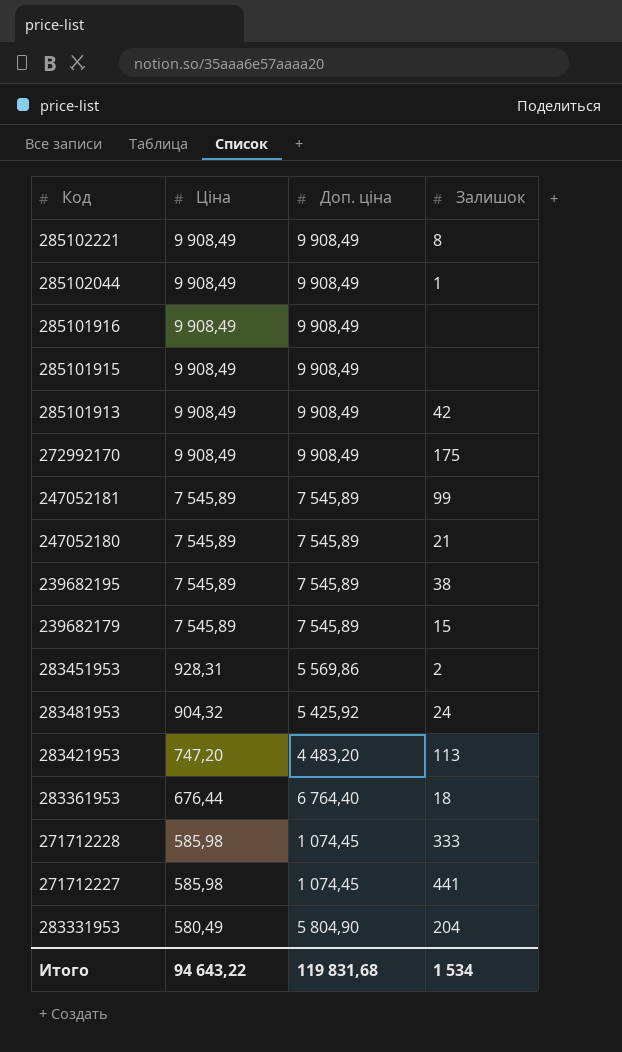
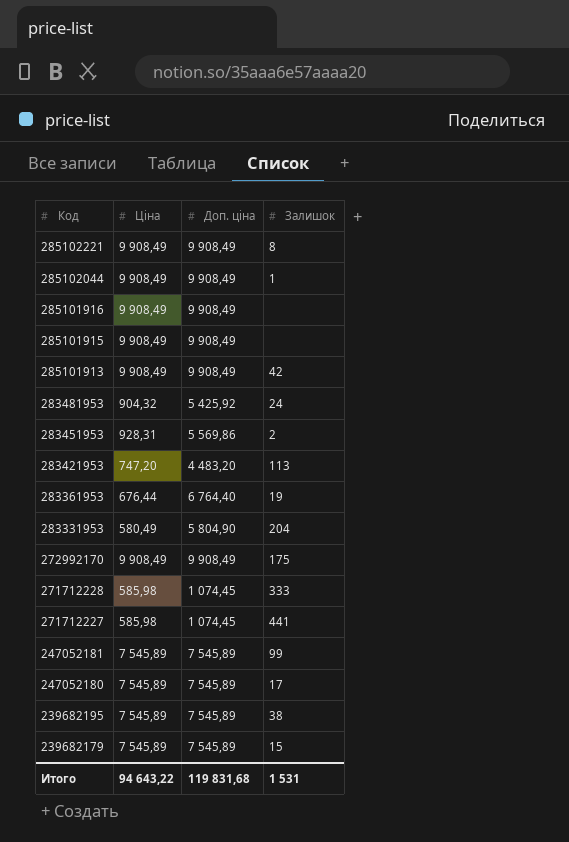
row order: Ціна descending -> Код descending
283361953 | Залишок: 18 -> 19
247052180 | Залишок: 21 -> 17
Итого | Залишок: 1 534 -> 1 531

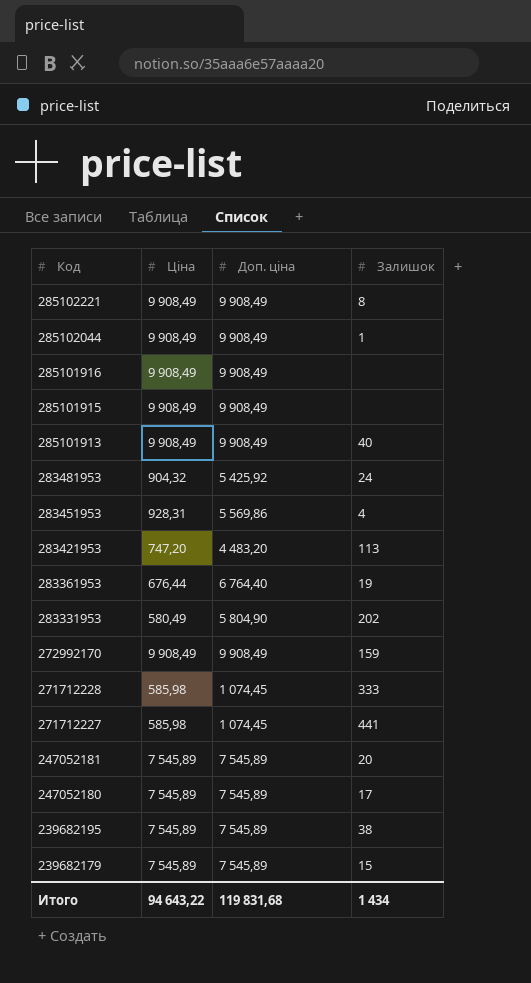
285101913 | Залишок: 42 -> 40
283451953 | Залишок: 2 -> 4
283331953 | Залишок: 204 -> 202
272992170 | Залишок: 175 -> 159
247052181 | Залишок: 99 -> 20
Итого | Залишок: 1 531 -> 1 434

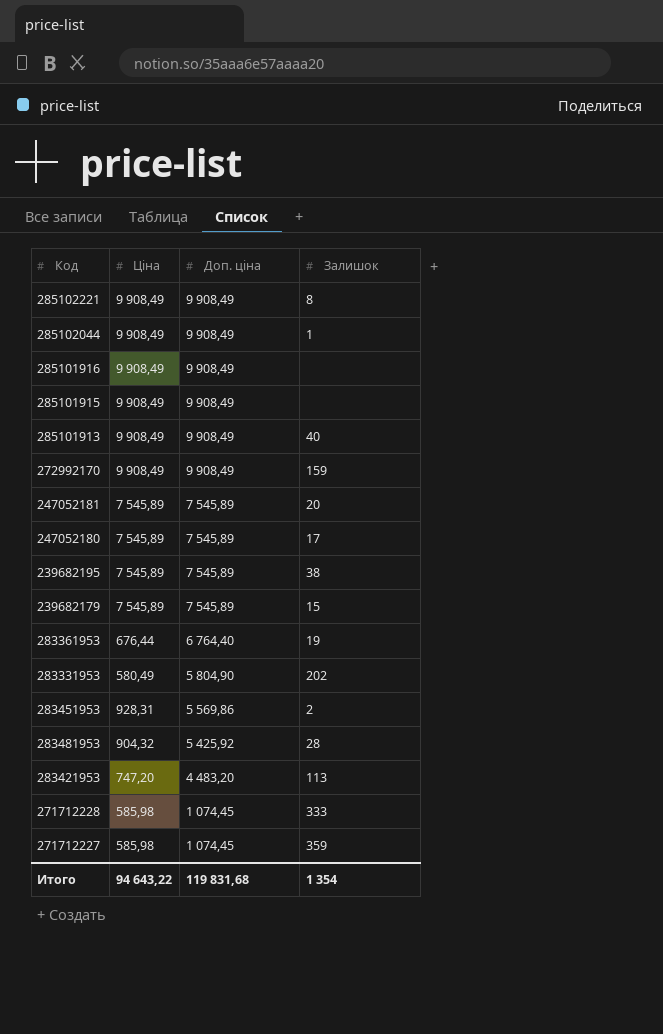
row order: Код descending -> Доп. ціна descending
283451953 | Залишок: 4 -> 2
283481953 | Залишок: 24 -> 28
271712227 | Залишок: 441 -> 359
Итого | Залишок: 1 434 -> 1 354

